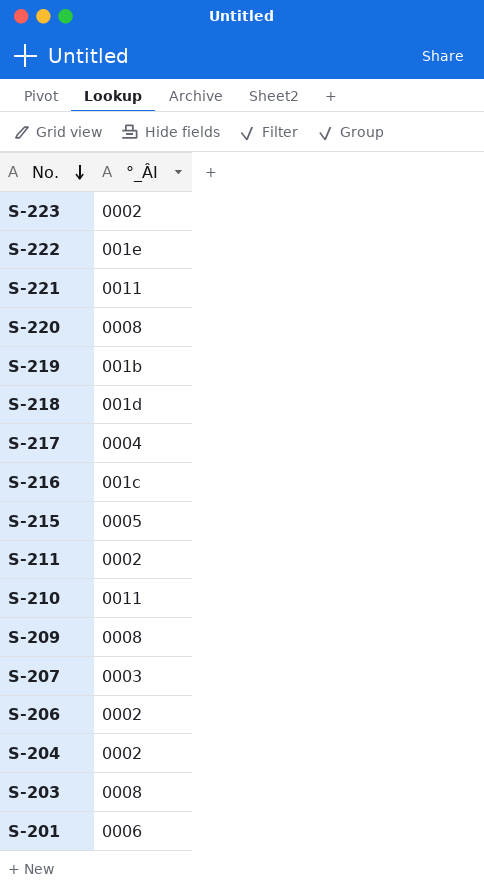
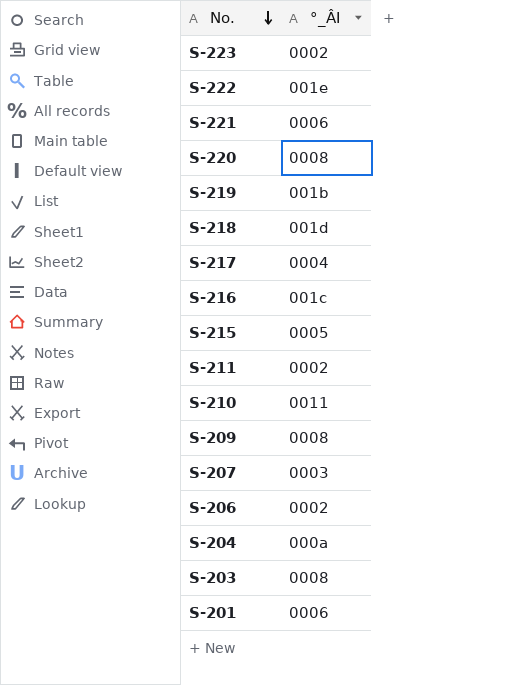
S-221 | °_ÂI: 0011 -> 0006
S-204 | °_ÂI: 0002 -> 000a

